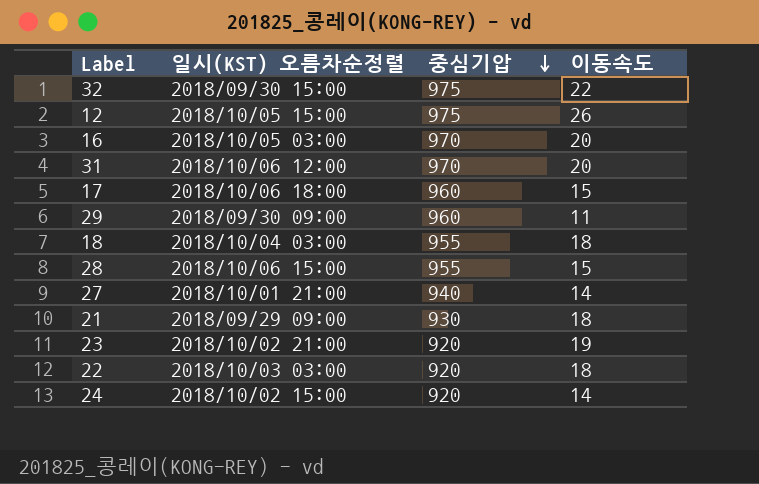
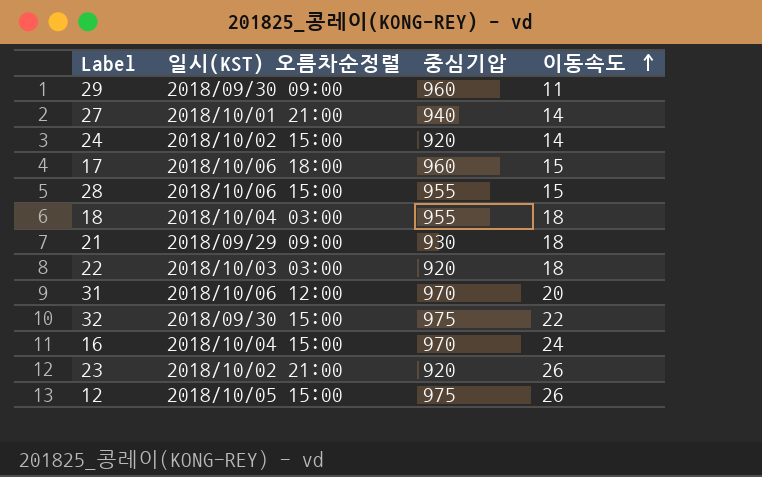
row order: 중심기압 descending -> 이동속도 ascending
16 | 일시(KST) 오름차순정렬: 2018/10/05 03:00 -> 2018/10/04 15:00
16 | 이동속도: 20 -> 24
23 | 이동속도: 19 -> 26

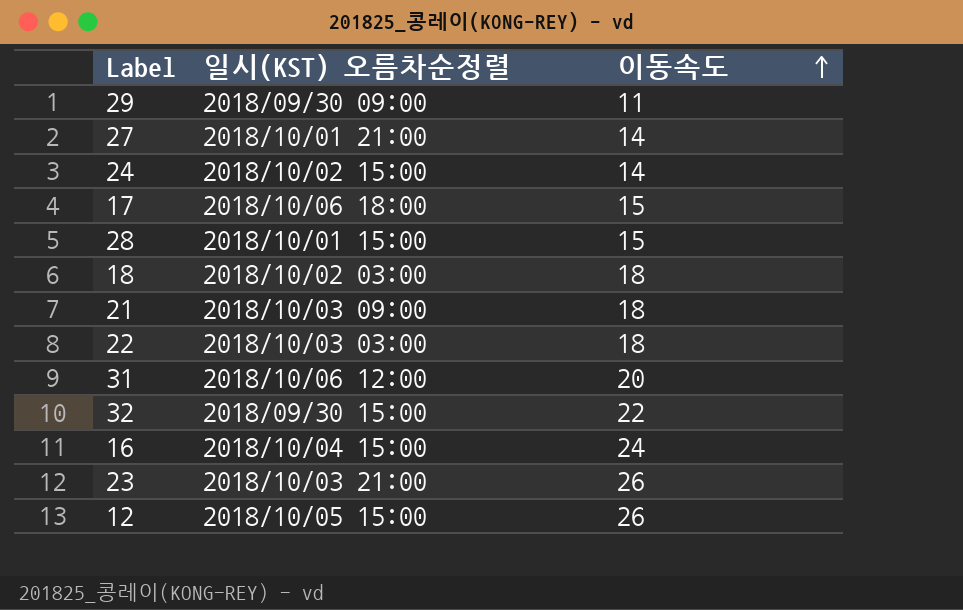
column 중심기압 | position: 3 -> none
28 | 일시(KST) 오름차순정렬: 2018/10/06 15:00 -> 2018/10/01 15:00
18 | 일시(KST) 오름차순정렬: 2018/10/04 03:00 -> 2018/10/02 03:00
21 | 일시(KST) 오름차순정렬: 2018/09/29 09:00 -> 2018/10/03 09:00
23 | 일시(KST) 오름차순정렬: 2018/10/02 21:00 -> 2018/10/03 21:00

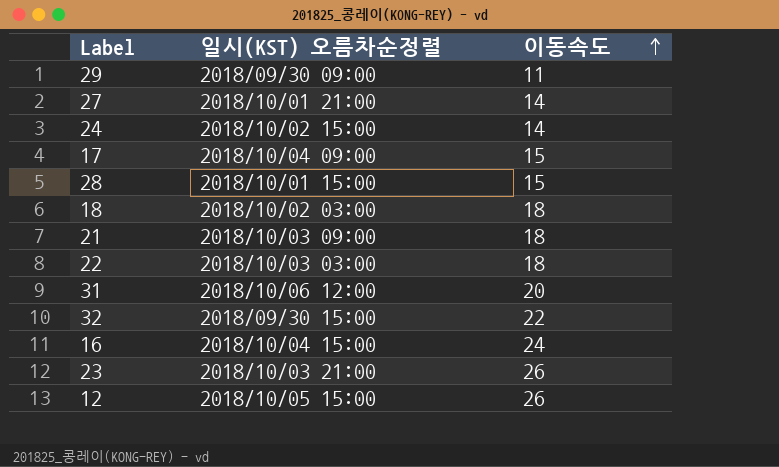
17 | 일시(KST) 오름차순정렬: 2018/10/06 18:00 -> 2018/10/04 09:00

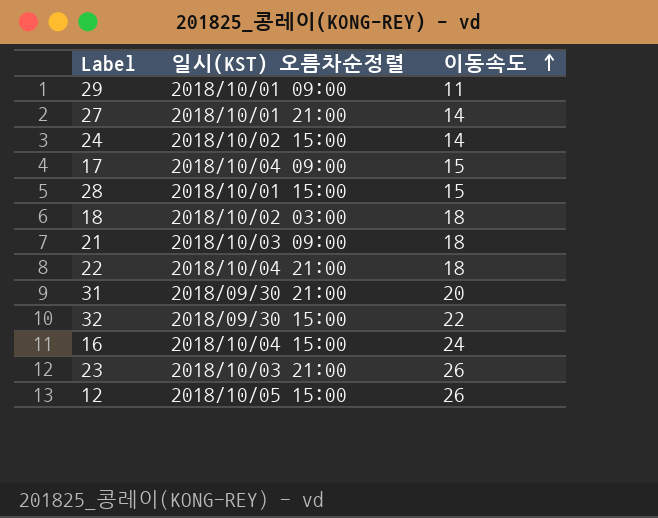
29 | 일시(KST) 오름차순정렬: 2018/09/30 09:00 -> 2018/10/01 09:00
22 | 일시(KST) 오름차순정렬: 2018/10/03 03:00 -> 2018/10/04 21:00
31 | 일시(KST) 오름차순정렬: 2018/10/06 12:00 -> 2018/09/30 21:00

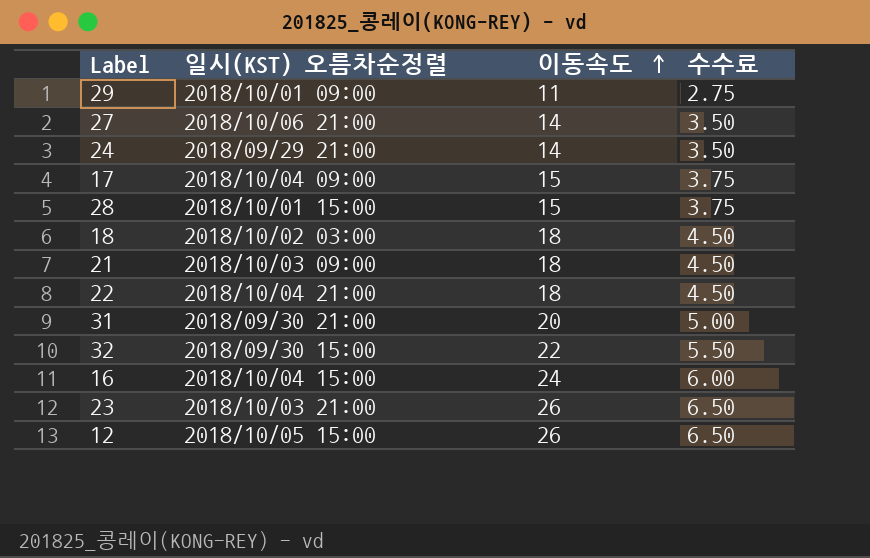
column 수수료 | formula: none -> [이동속도] * 0.25
27 | 일시(KST) 오름차순정렬: 2018/10/01 21:00 -> 2018/10/06 21:00
24 | 일시(KST) 오름차순정렬: 2018/10/02 15:00 -> 2018/09/29 21:00

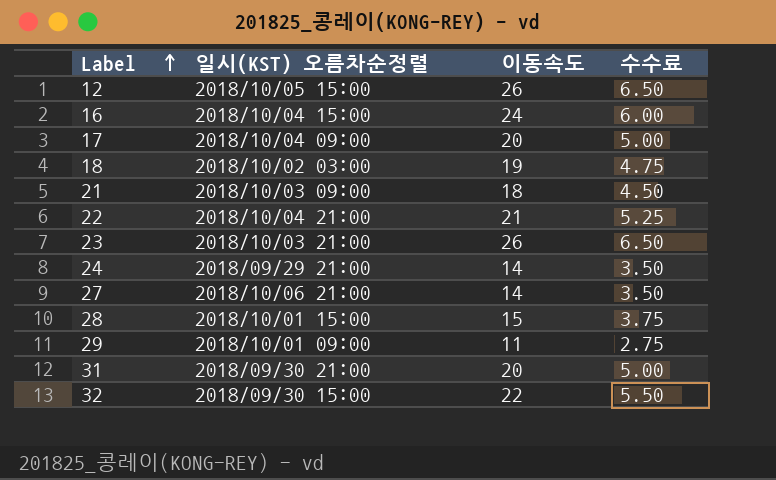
row order: 이동속도 ascending -> Label ascending
17 | 이동속도: 15 -> 20
17 | 수수료: 3.75 -> 5.00
18 | 이동속도: 18 -> 19
18 | 수수료: 4.50 -> 4.75
22 | 이동속도: 18 -> 21
22 | 수수료: 4.50 -> 5.25

